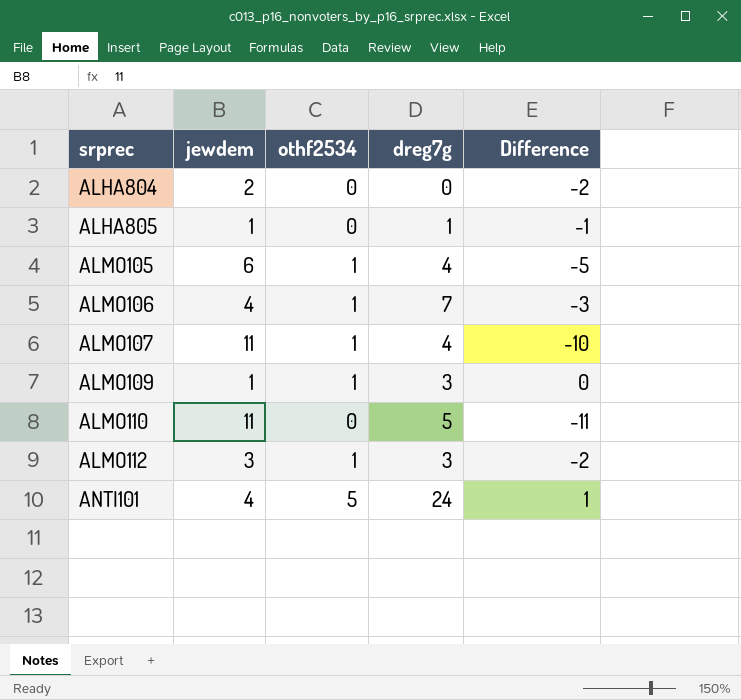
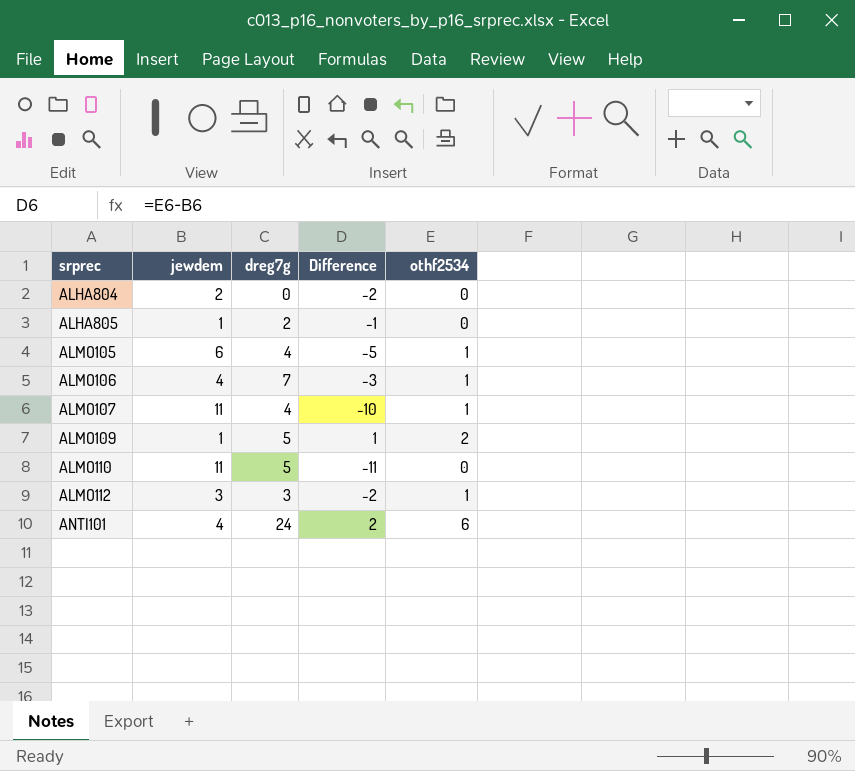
column othf2534 | position: 3 -> 5
ALHA805 | dreg7g: 1 -> 2
ALMO109 | dreg7g: 3 -> 5
ALMO109 | Difference: 0 -> 1
ALMO109 | othf2534: 1 -> 2
ANTI101 | Difference: 1 -> 2
ANTI101 | othf2534: 5 -> 6

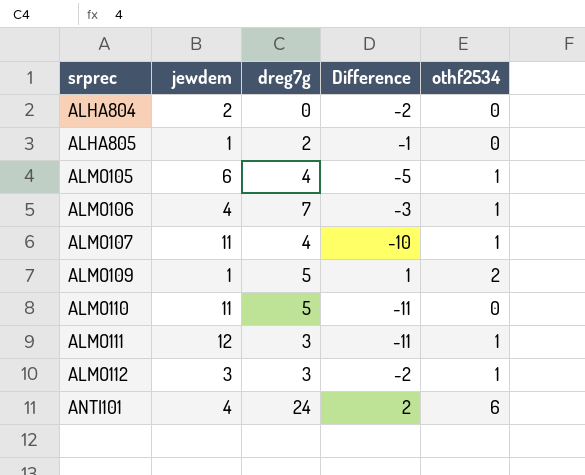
row ALMO111: none -> 12 | 3 | -11 | 1

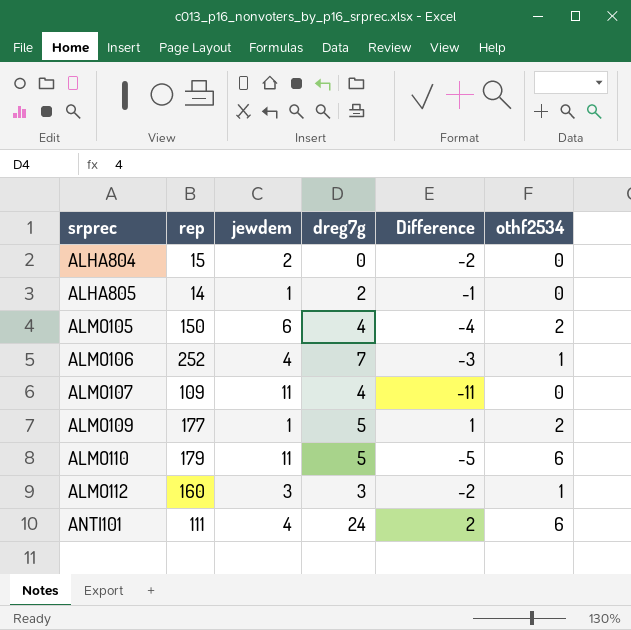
column rep | position: none -> 2
row ALMO111: 12 | 3 | -11 | 1 -> none
ALMO105 | Difference: -5 -> -4
ALMO105 | othf2534: 1 -> 2
ALMO107 | Difference: -10 -> -11
ALMO107 | othf2534: 1 -> 0
ALMO110 | Difference: -11 -> -5
ALMO110 | othf2534: 0 -> 6

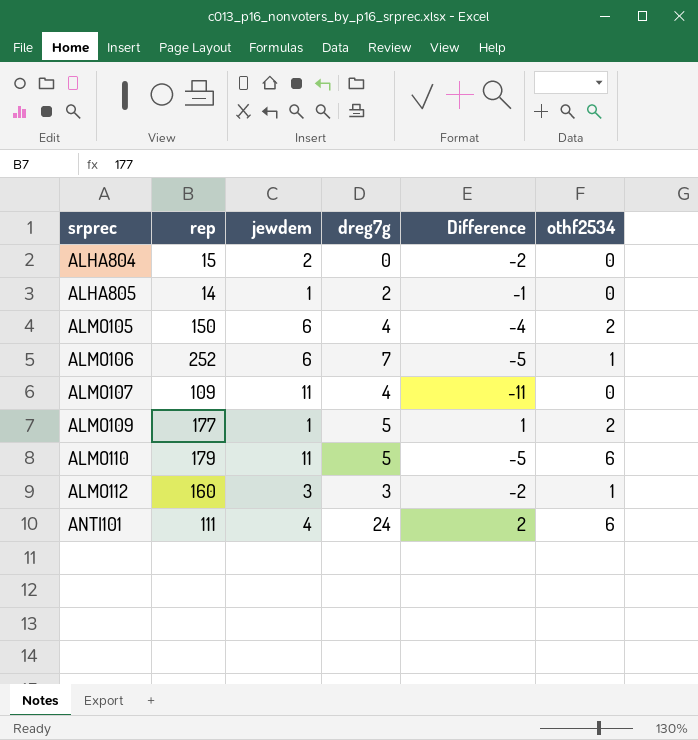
ALMO106 | jewdem: 4 -> 6
ALMO106 | Difference: -3 -> -5

